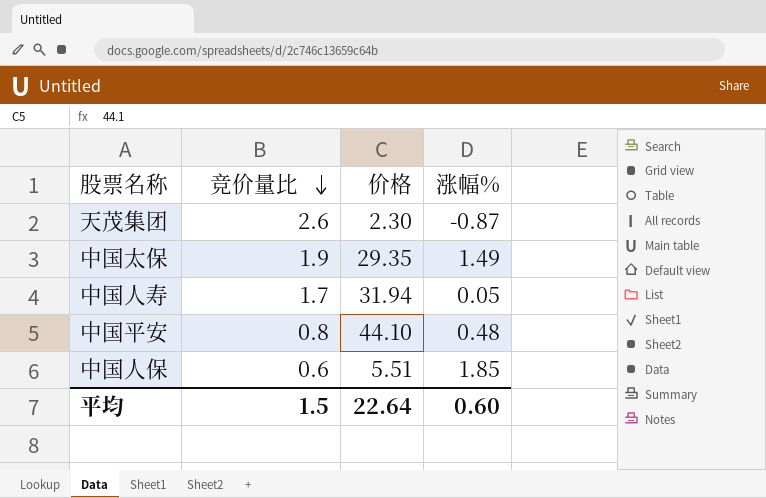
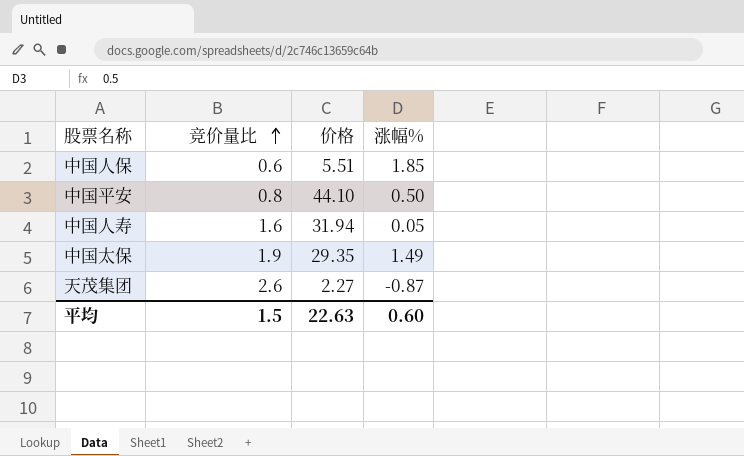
row order: 竞价量比 descending -> 竞价量比 ascending
中国平安 | 涨幅%: 0.48 -> 0.50
中国人寿 | 竞价量比: 1.7 -> 1.6
天茂集团 | 价格: 2.30 -> 2.27
平均 | 价格: 22.64 -> 22.63

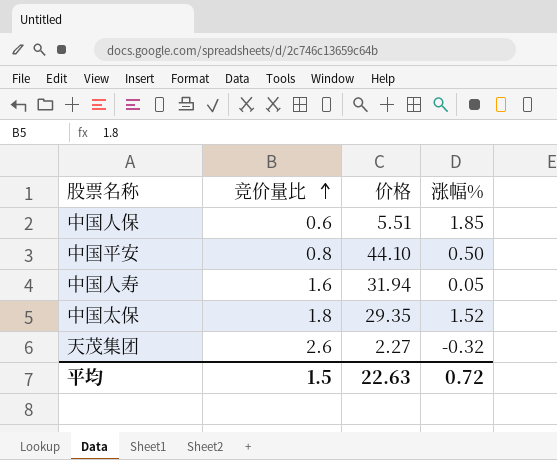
中国太保 | 竞价量比: 1.9 -> 1.8
中国太保 | 涨幅%: 1.49 -> 1.52
天茂集团 | 涨幅%: -0.87 -> -0.32
平均 | 涨幅%: 0.60 -> 0.72

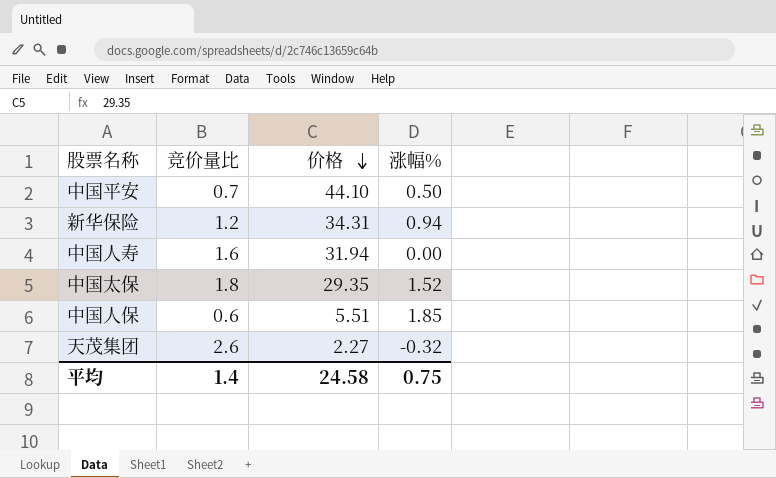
row order: 竞价量比 ascending -> 价格 descending
中国平安 | 竞价量比: 0.8 -> 0.7
row 新华保险: none -> 1.2 | 34.31 | 0.94
中国人寿 | 涨幅%: 0.05 -> 0.00
平均 | 竞价量比: 1.5 -> 1.4
平均 | 价格: 22.63 -> 24.58
平均 | 涨幅%: 0.72 -> 0.75

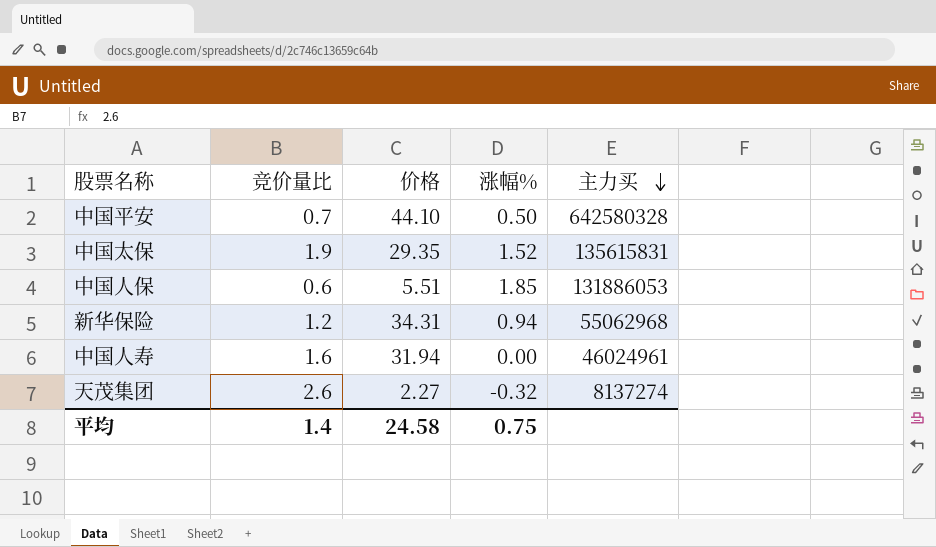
row order: 价格 descending -> 主力买 descending
column 主力买 | position: none -> 5
中国太保 | 竞价量比: 1.8 -> 1.9

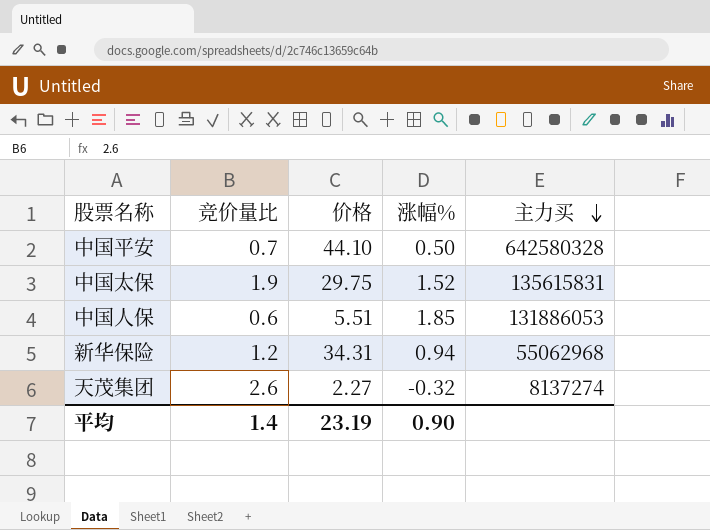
row 中国人寿: 1.6 | 31.94 | 0.00 | 46024961 -> none
中国太保 | 价格: 29.35 -> 29.75
平均 | 价格: 24.58 -> 23.19
平均 | 涨幅%: 0.75 -> 0.90

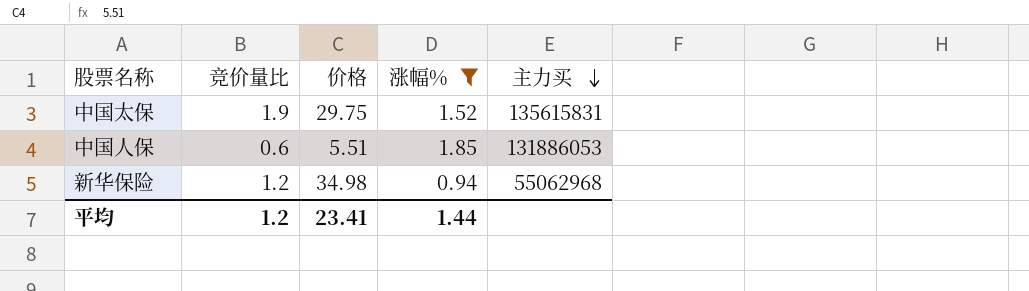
filter: none -> 涨幅% >= 0.94
新华保险 | 价格: 34.31 -> 34.98
平均 | 竞价量比: 1.4 -> 1.2
平均 | 价格: 23.19 -> 23.41
平均 | 涨幅%: 0.90 -> 1.44

